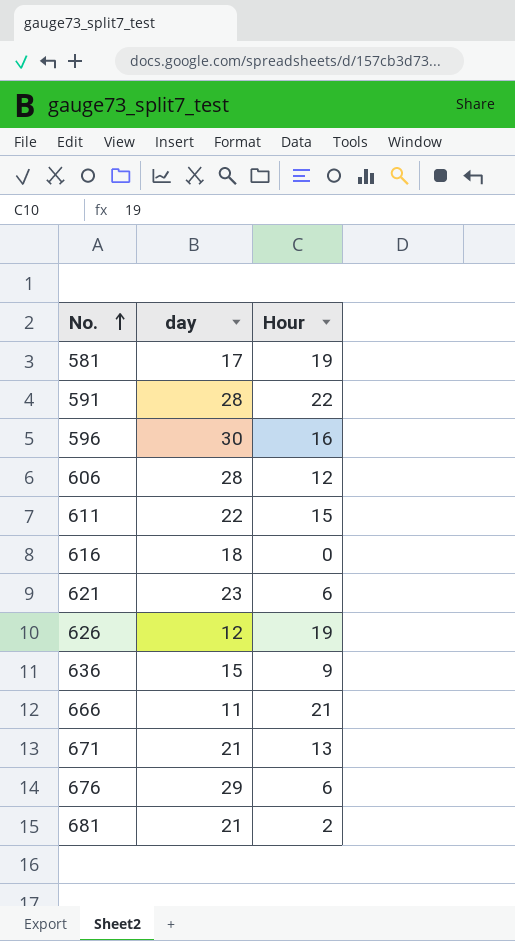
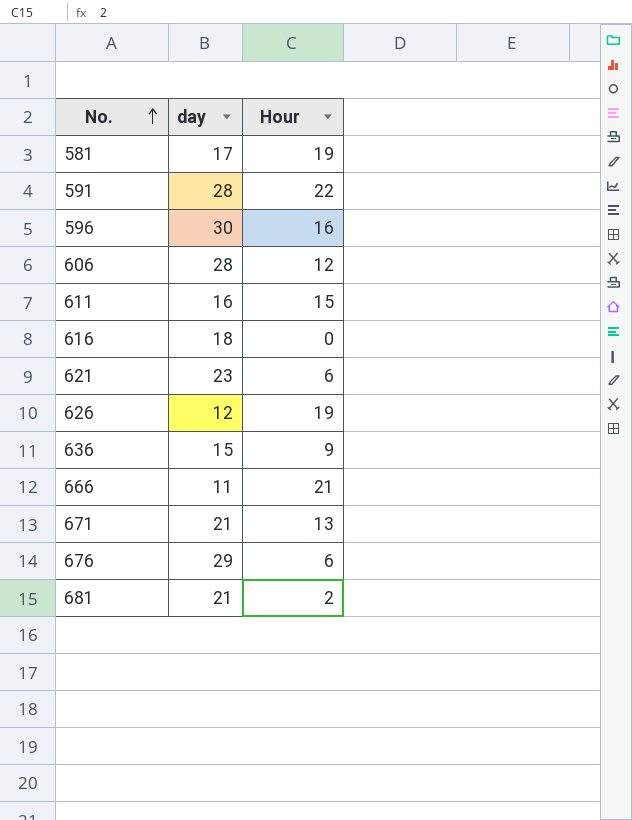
611 | day: 22 -> 16

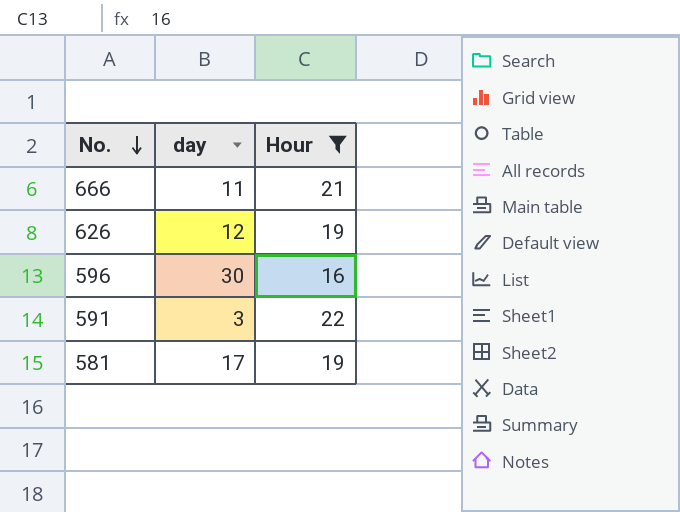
filter: none -> Hour >= 16
row order: No. ascending -> No. descending
591 | day: 28 -> 3

